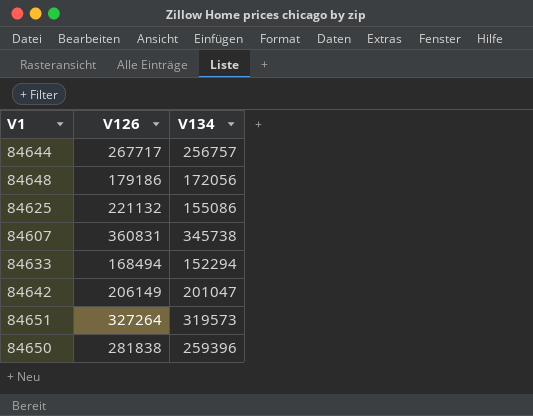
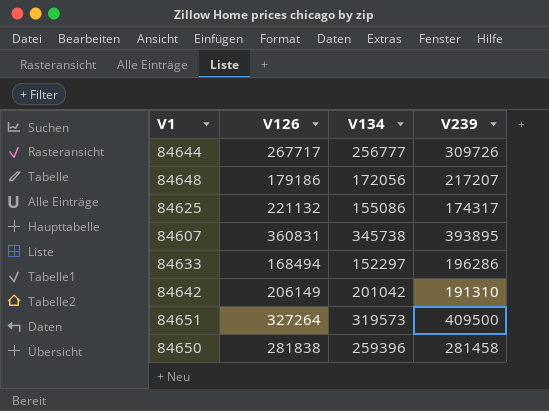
column V239 | position: none -> 4
84644 | V134: 256757 -> 256777
84633 | V134: 152294 -> 152297
84642 | V134: 201047 -> 201042

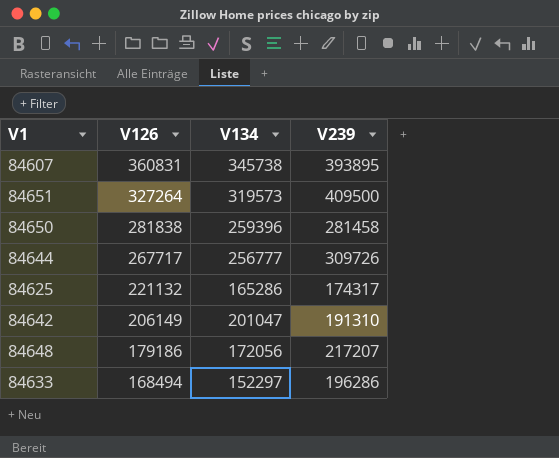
row order: none -> V126 descending
84625 | V134: 155086 -> 165286
84642 | V134: 201042 -> 201047

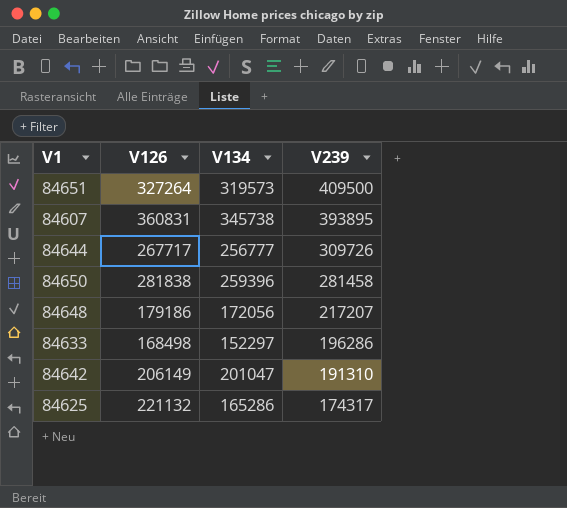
row order: V126 descending -> V239 descending
84633 | V126: 168494 -> 168498

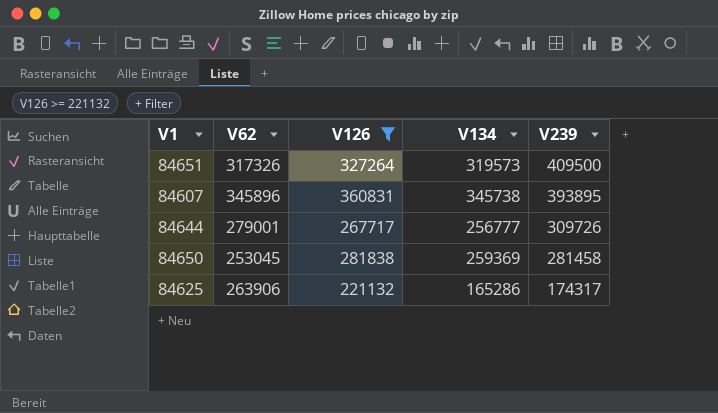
filter: none -> V126 >= 221132
column V62 | position: none -> 2
84650 | V134: 259396 -> 259369

